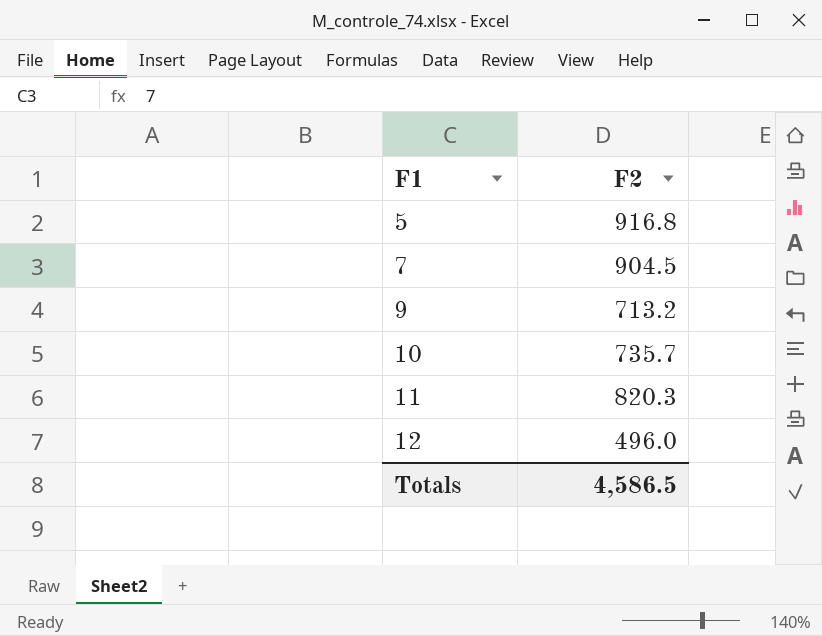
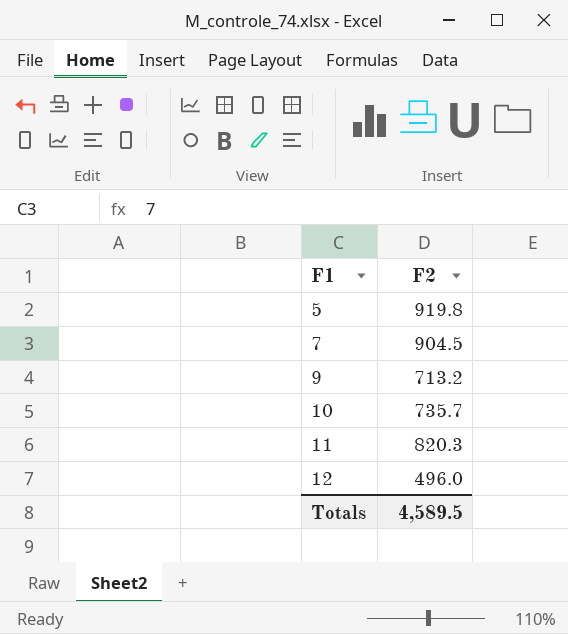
5 | F2: 916.8 -> 919.8
Totals | F2: 4,586.5 -> 4,589.5

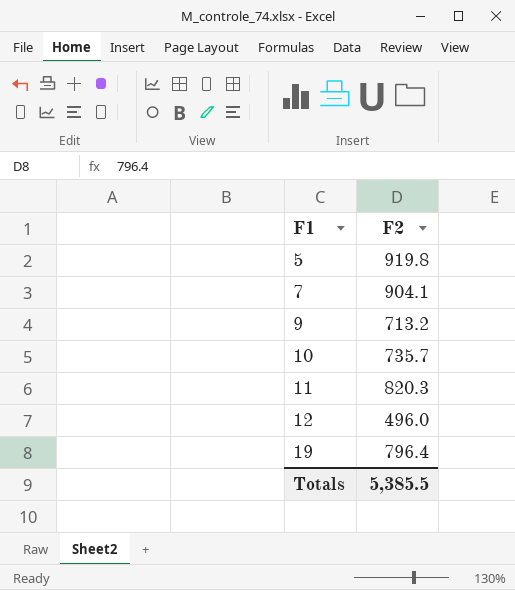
7 | F2: 904.5 -> 904.1
row 19: none -> 796.4
Totals | F2: 4,589.5 -> 5,385.5

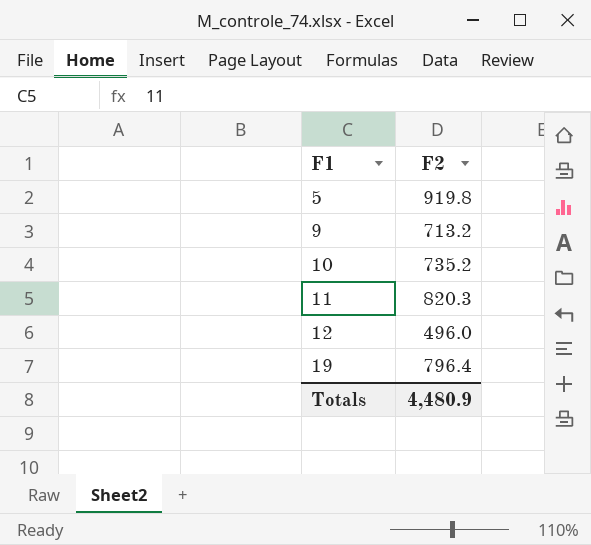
row 7: 904.1 -> none
10 | F2: 735.7 -> 735.2
Totals | F2: 5,385.5 -> 4,480.9

